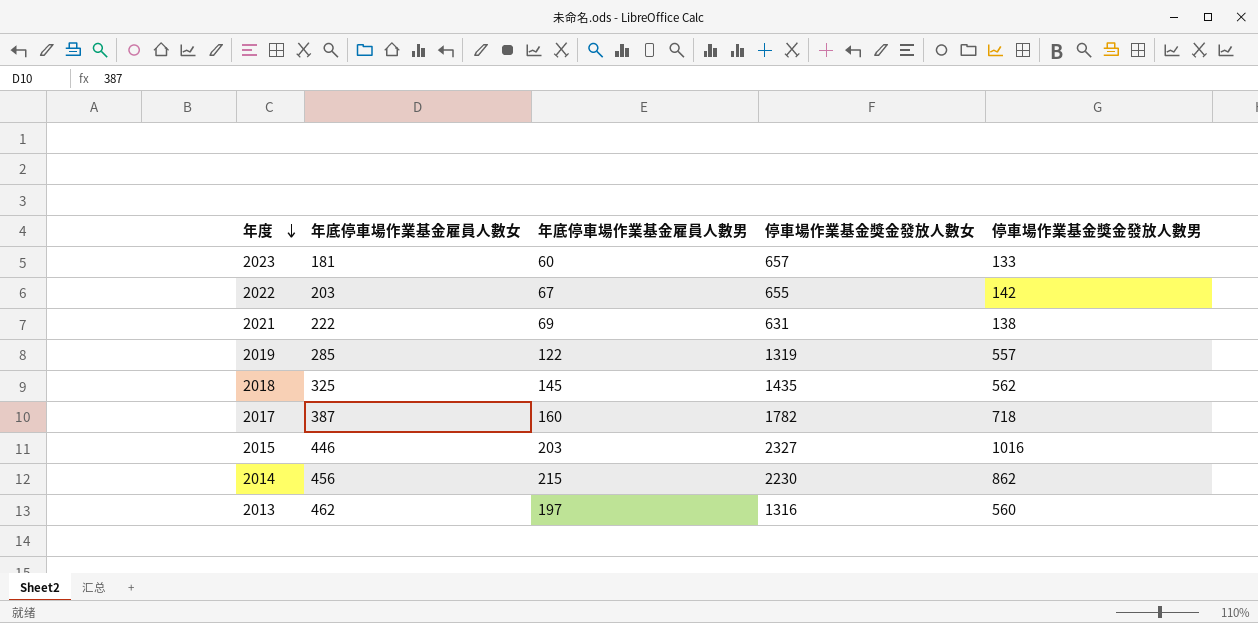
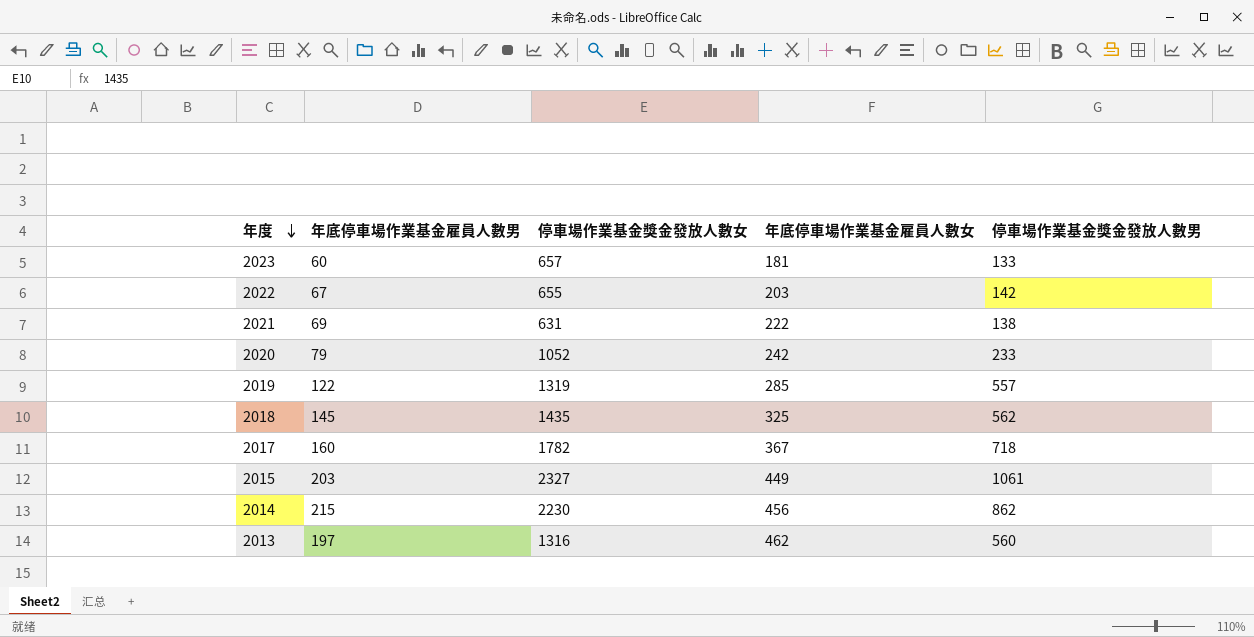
column 年底停車場作業基金雇員人數女 | position: 2 -> 4
row 2020: none -> 79 | 1052 | 242 | 233
2017 | 年底停車場作業基金雇員人數女: 387 -> 367
2015 | 年底停車場作業基金雇員人數女: 446 -> 449
2015 | 停車場作業基金獎金發放人數男: 1016 -> 1061

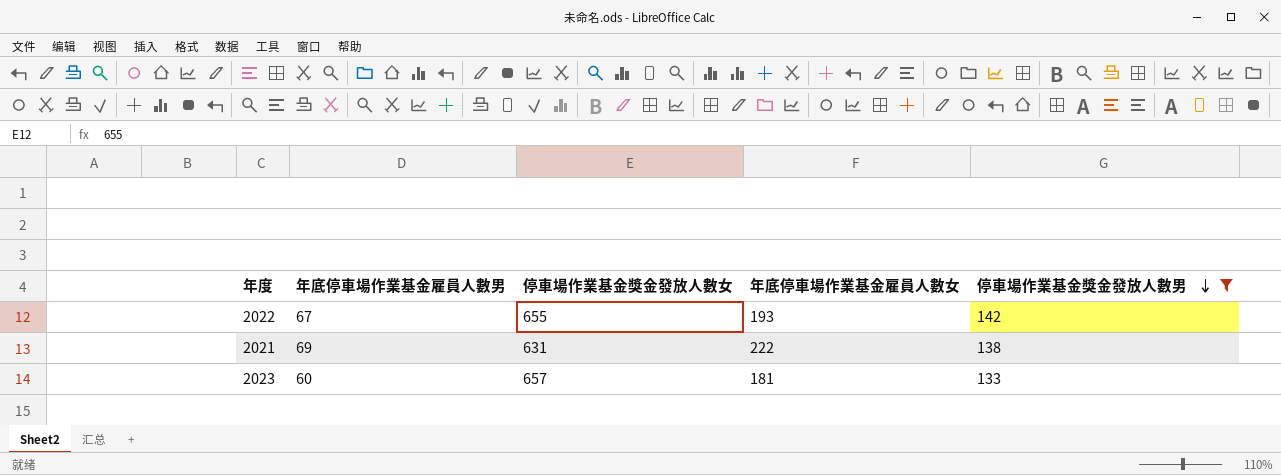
filter: none -> 停車場作業基金獎金發放人數男 <= 142
row order: 年度 descending -> 停車場作業基金獎金發放人數男 descending
2022 | 年底停車場作業基金雇員人數女: 203 -> 193

